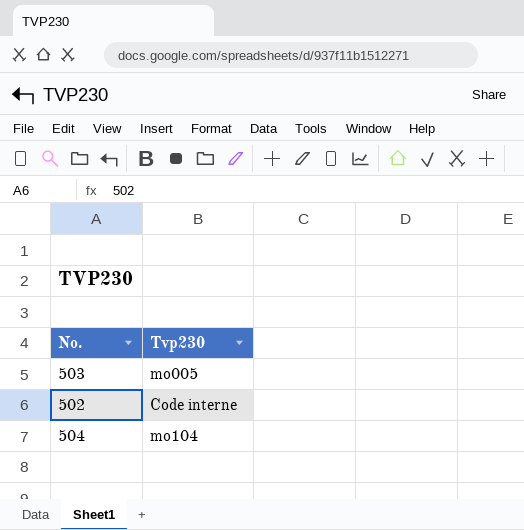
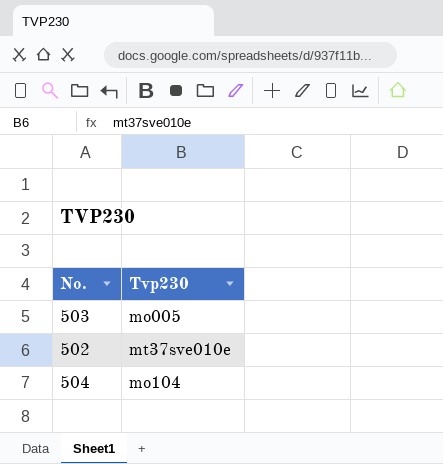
502 | Tvp230: Code interne -> mt37sve010e

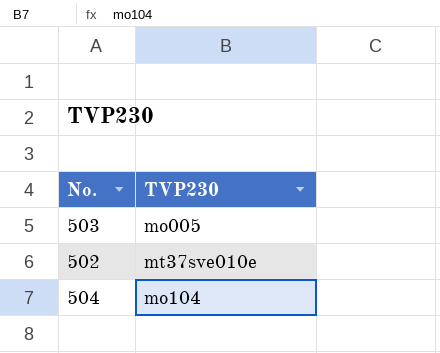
column name: Tvp230 -> TVP230

